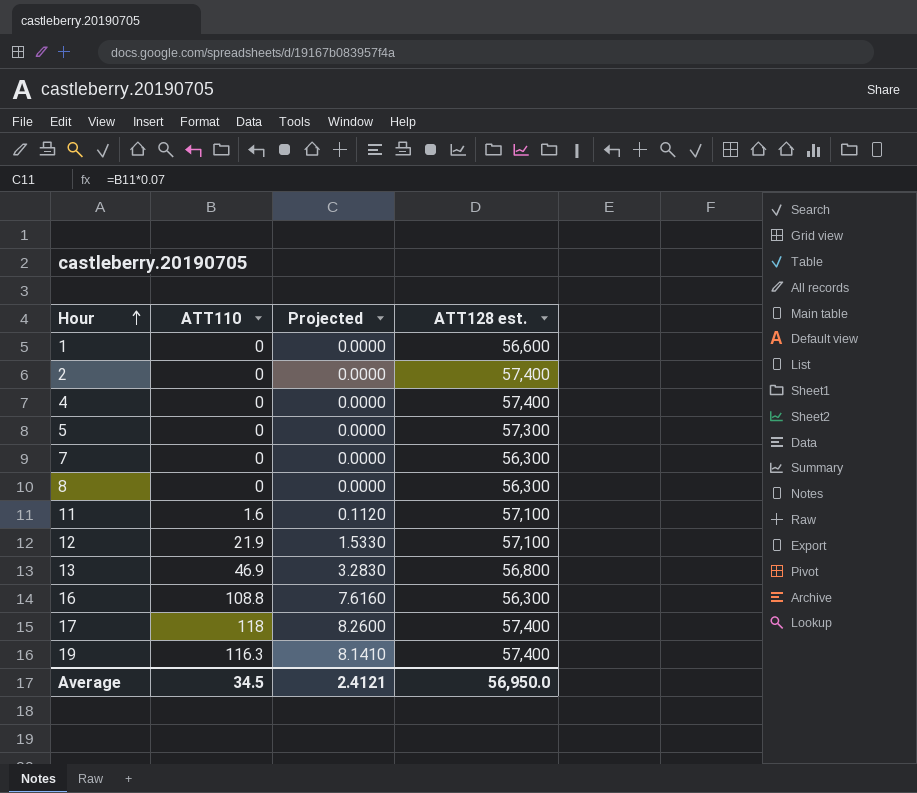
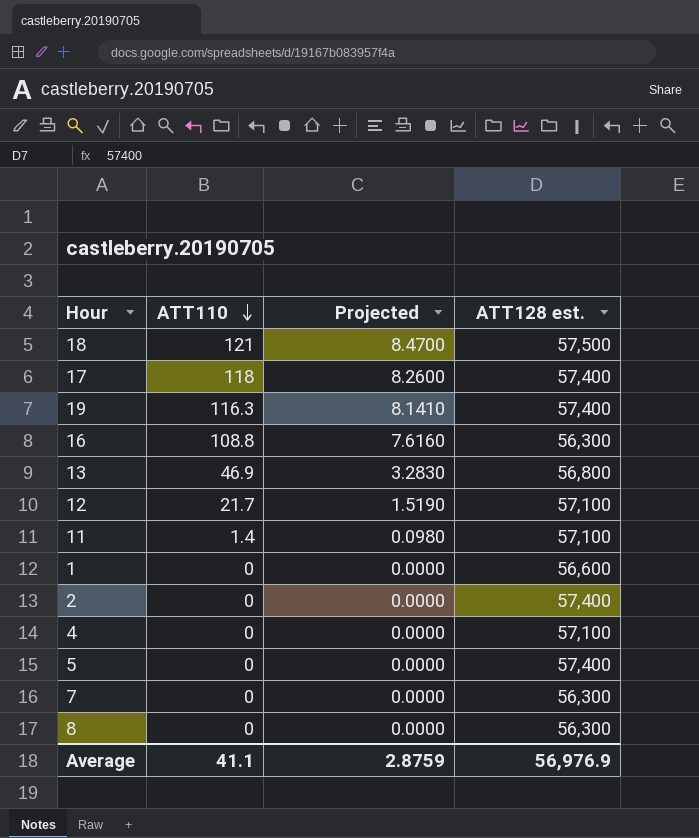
row order: Hour ascending -> ATT110 descending
row 18: none -> 121 | 8.4700 | 57,500
12 | ATT110: 21.9 -> 21.7
12 | Projected: 1.5330 -> 1.5190
11 | ATT110: 1.6 -> 1.4
11 | Projected: 0.1120 -> 0.0980
4 | ATT128 est.: 57,400 -> 57,100
5 | ATT128 est.: 57,300 -> 57,400
Average | ATT110: 34.5 -> 41.1
Average | Projected: 2.4121 -> 2.8759
Average | ATT128 est.: 56,950.0 -> 56,976.9

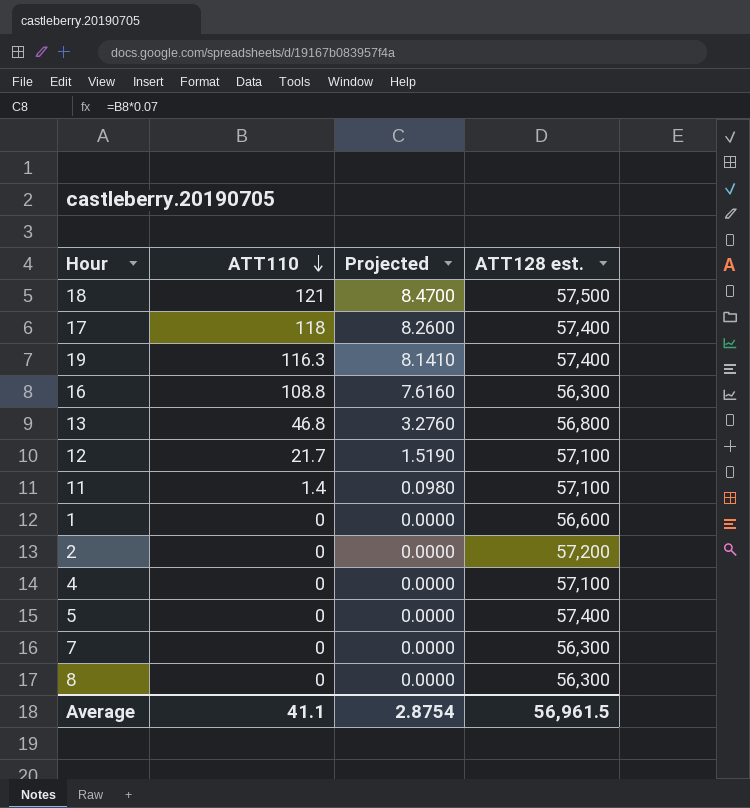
13 | ATT110: 46.9 -> 46.8
13 | Projected: 3.2830 -> 3.2760
2 | ATT128 est.: 57,400 -> 57,200
Average | Projected: 2.8759 -> 2.8754
Average | ATT128 est.: 56,976.9 -> 56,961.5

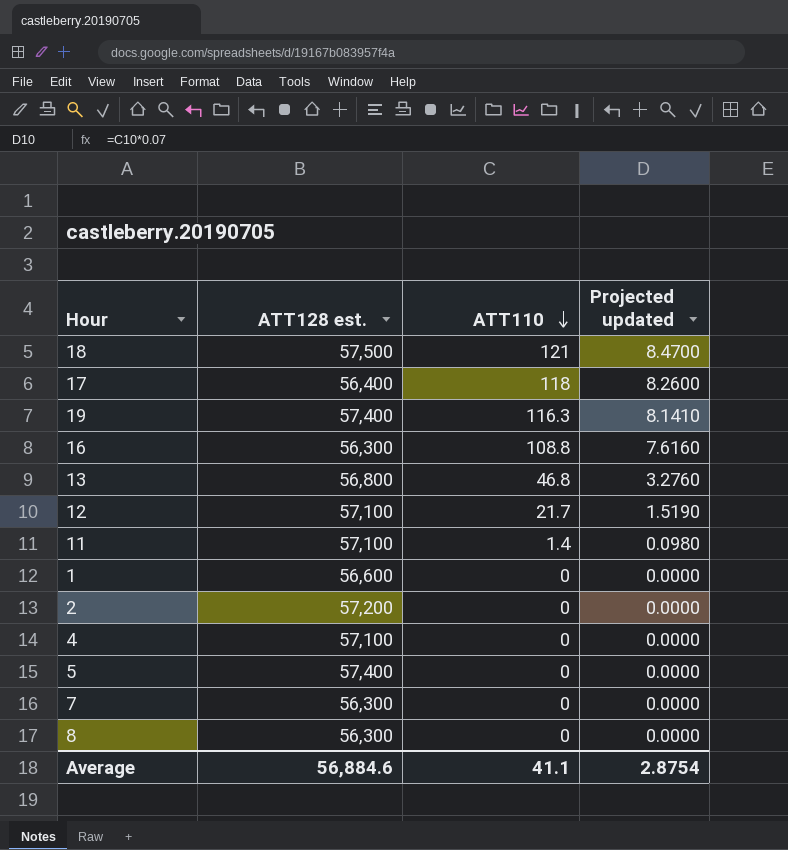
column ATT128 est. | position: 4 -> 2
column name: Projected -> Projected updated
17 | ATT128 est.: 57,400 -> 56,400
Average | ATT128 est.: 56,961.5 -> 56,884.6

